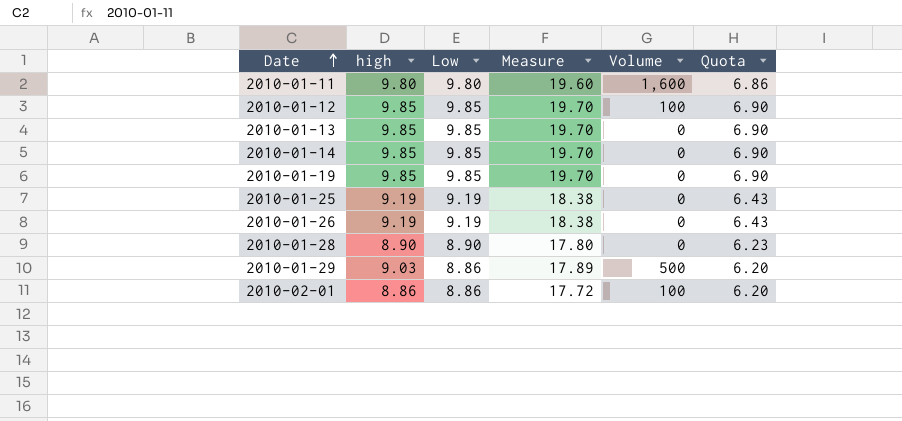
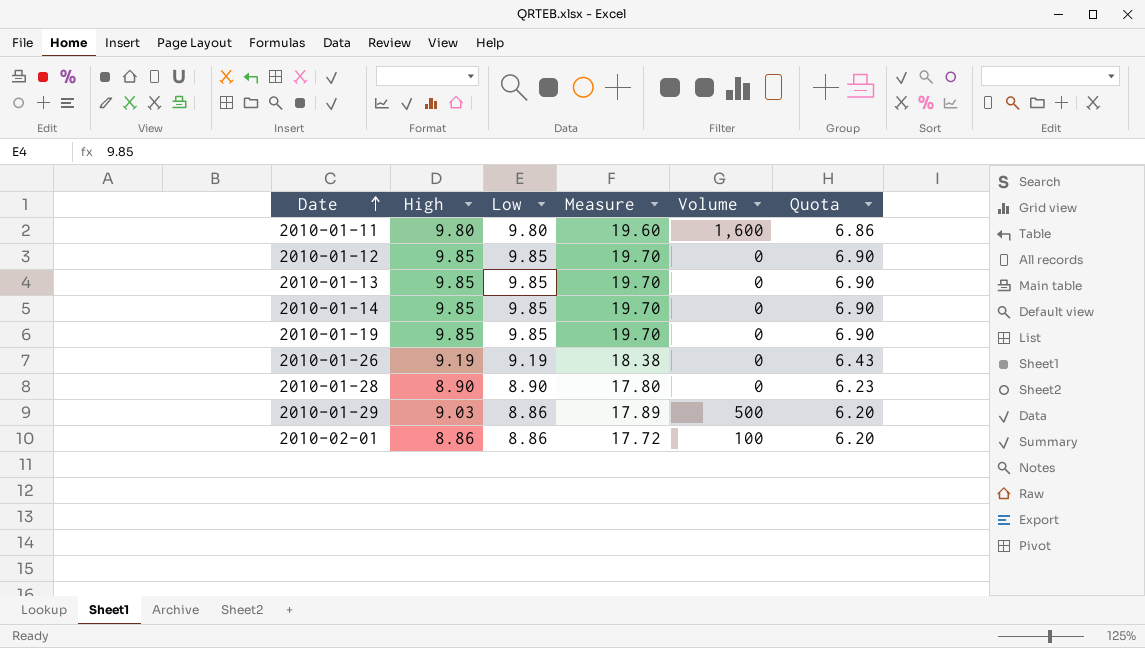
column name: high -> High
row 2010-01-25: 9.19 | 9.19 | 18.38 | 0 | 6.43 -> none
2010-01-12 | Volume: 100 -> 0

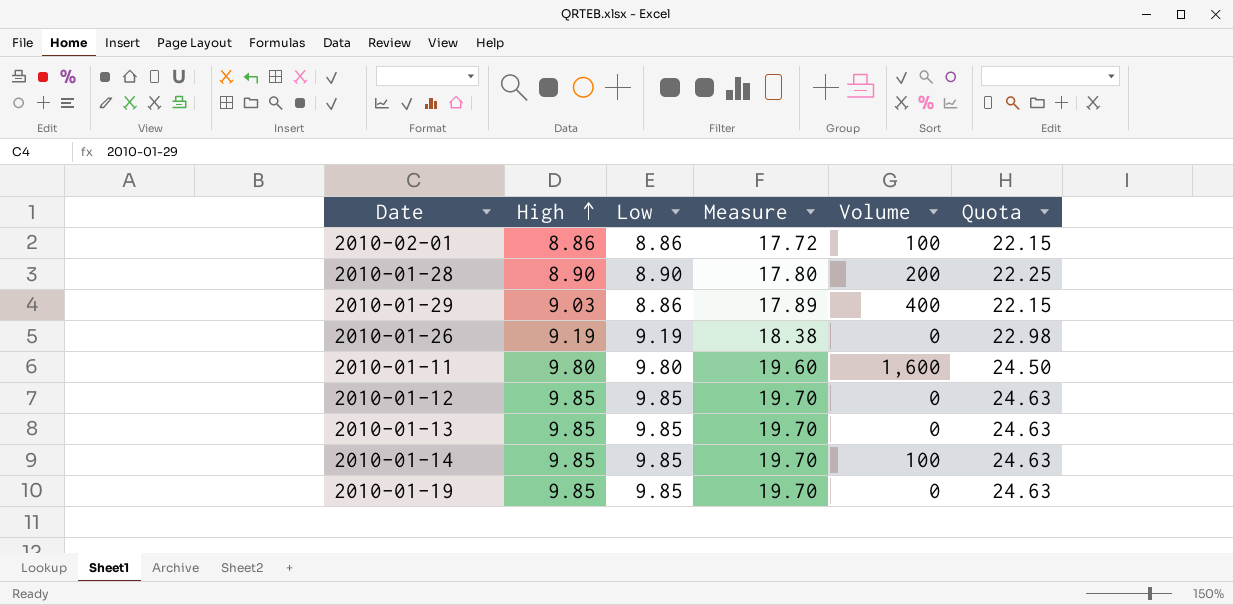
row order: Date ascending -> High ascending
column Quota | formula: [Low] * 0.7 -> [Low] * 2.5
2010-01-28 | Volume: 0 -> 200
2010-01-29 | Volume: 500 -> 400
2010-01-14 | Volume: 0 -> 100

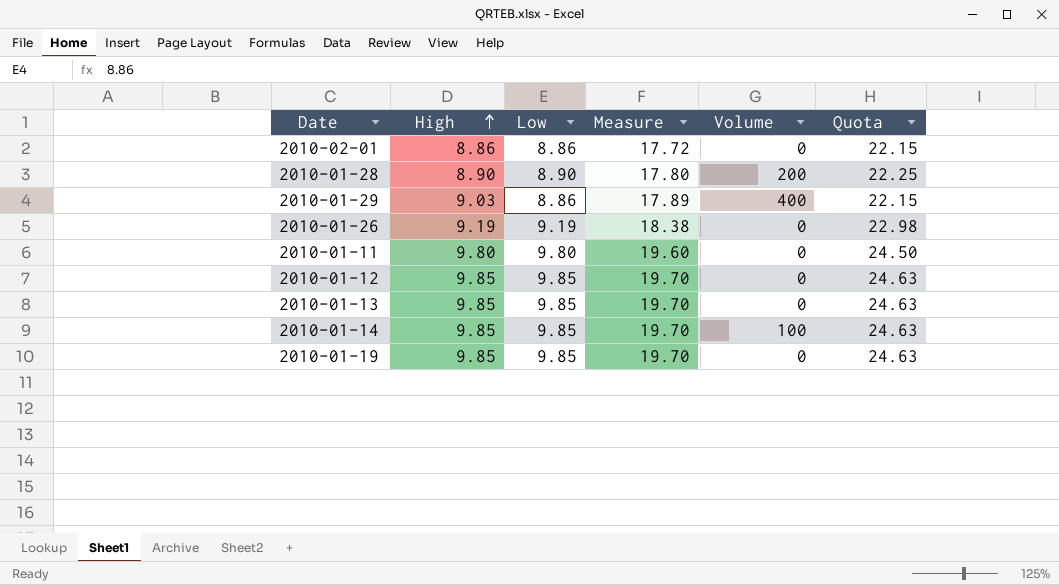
2010-02-01 | Volume: 100 -> 0
2010-01-11 | Volume: 1,600 -> 0

